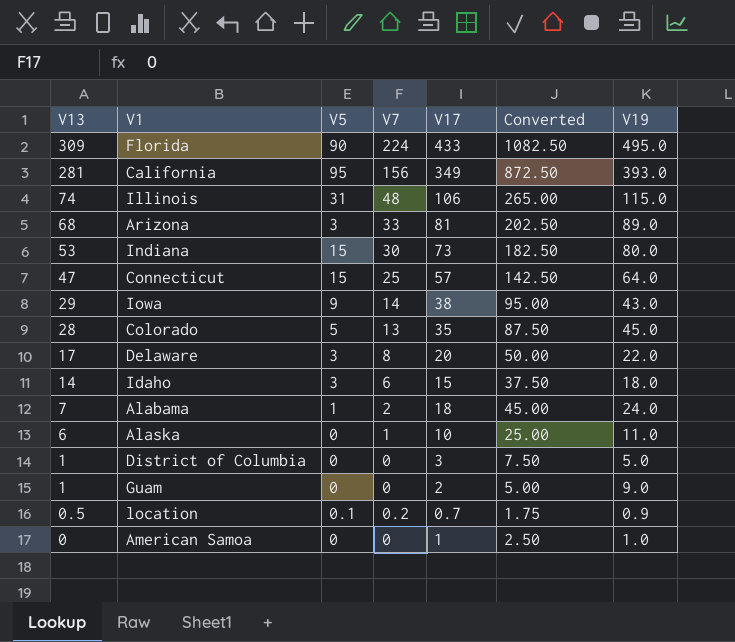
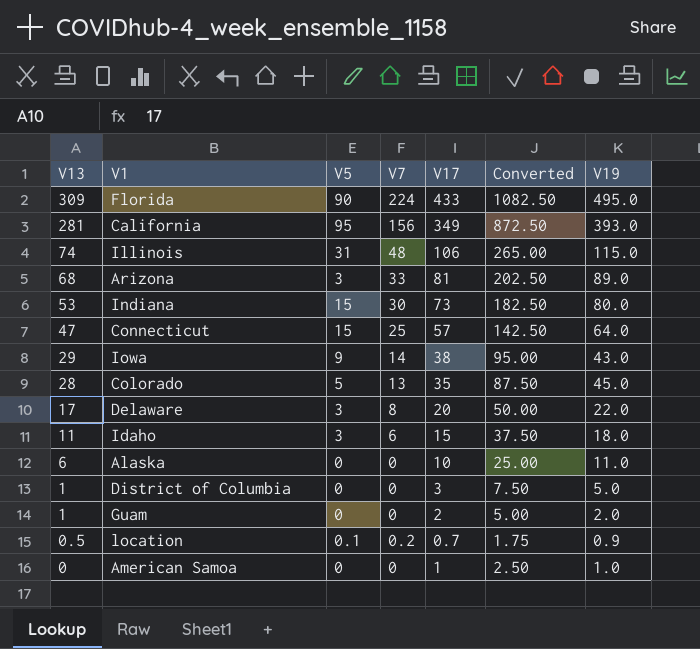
row Alabama: 7 | 1 | 2 | 18 | 45.00 | 24.0 -> none
Idaho | V13: 14 -> 11
Alaska | V7: 1 -> 0
Guam | V19: 9.0 -> 2.0

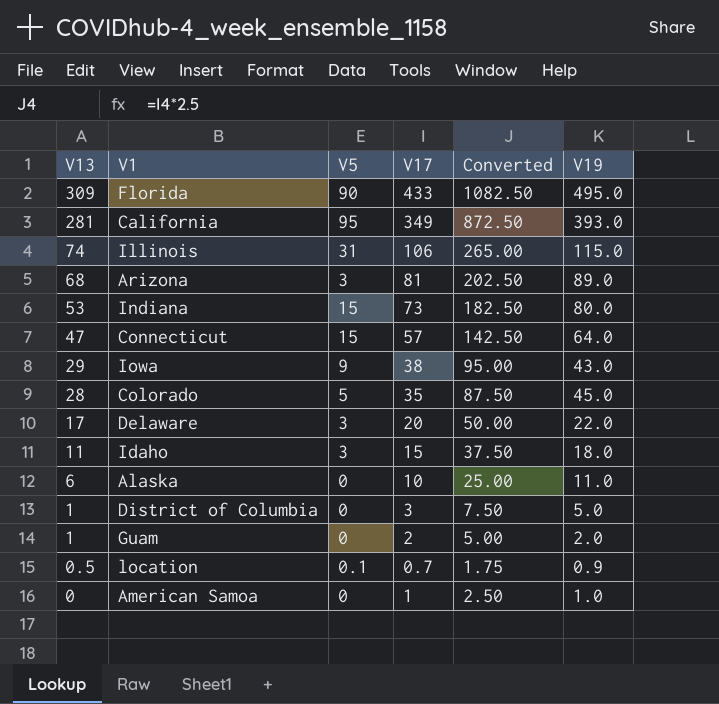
column V7 | position: 4 -> none

